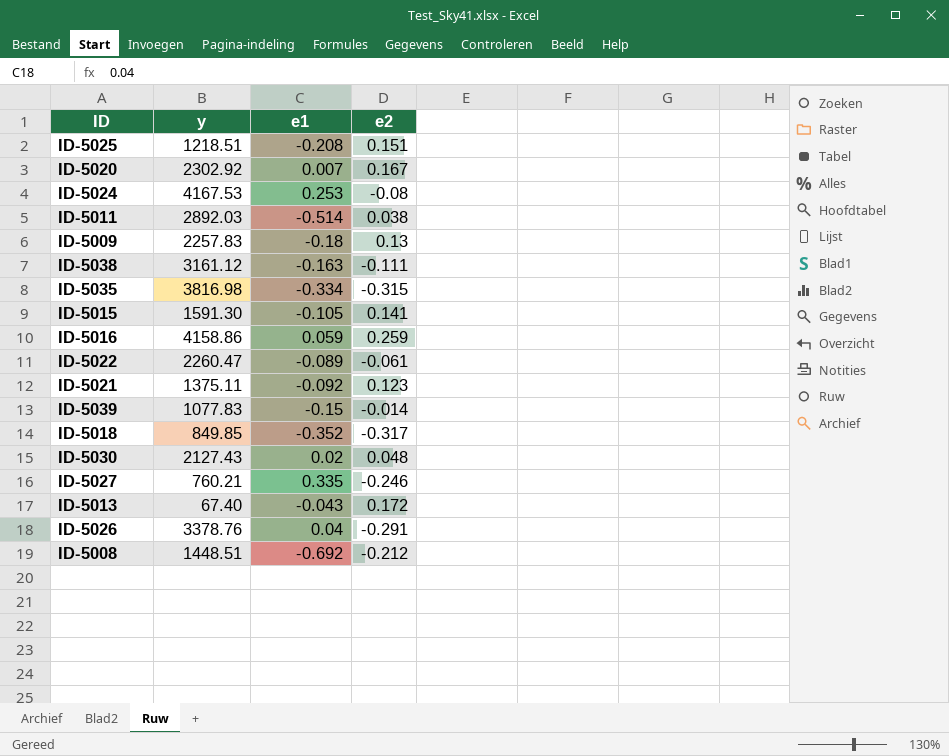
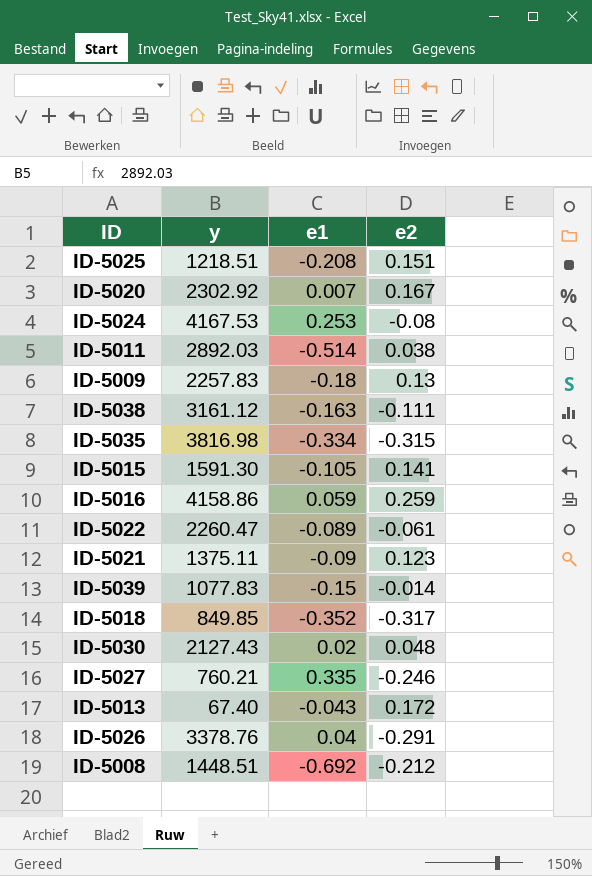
ID-5021 | e1: -0.092 -> -0.09

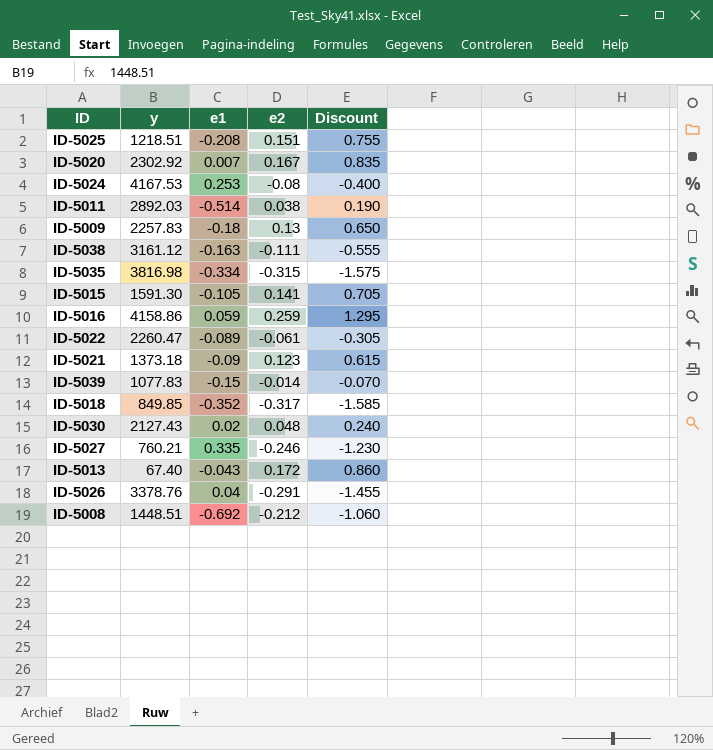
column Discount | formula: none -> [e2] * 5
ID-5021 | y: 1375.11 -> 1373.18

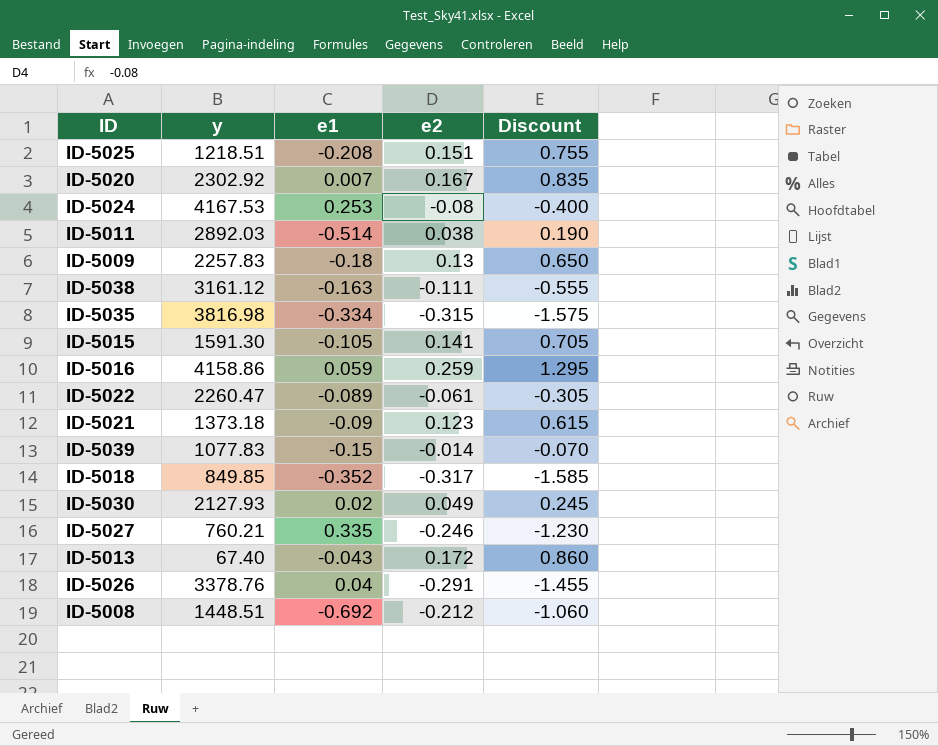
ID-5030 | y: 2127.43 -> 2127.93
ID-5030 | e2: 0.048 -> 0.049
ID-5030 | Discount: 0.240 -> 0.245

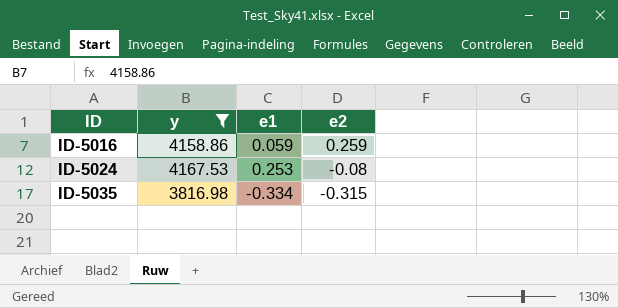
filter: none -> y >= 3816.98
row order: none -> ID ascending
column Discount | formula: [e2] * 5 -> none

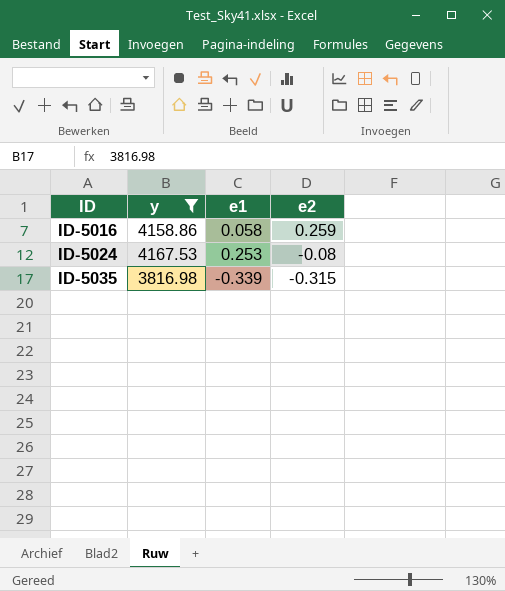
ID-5016 | e1: 0.059 -> 0.058
ID-5035 | e1: -0.334 -> -0.339

